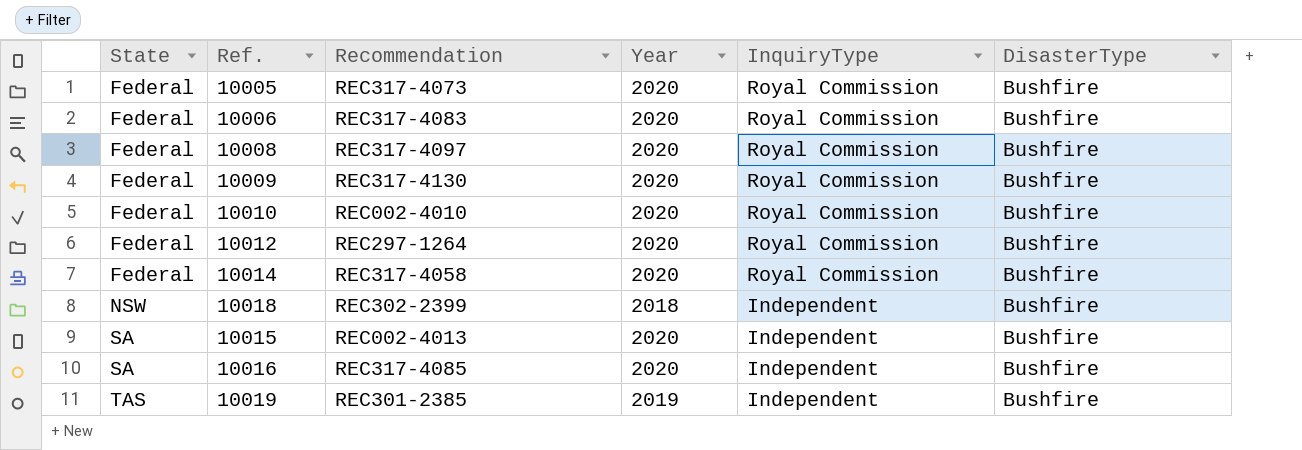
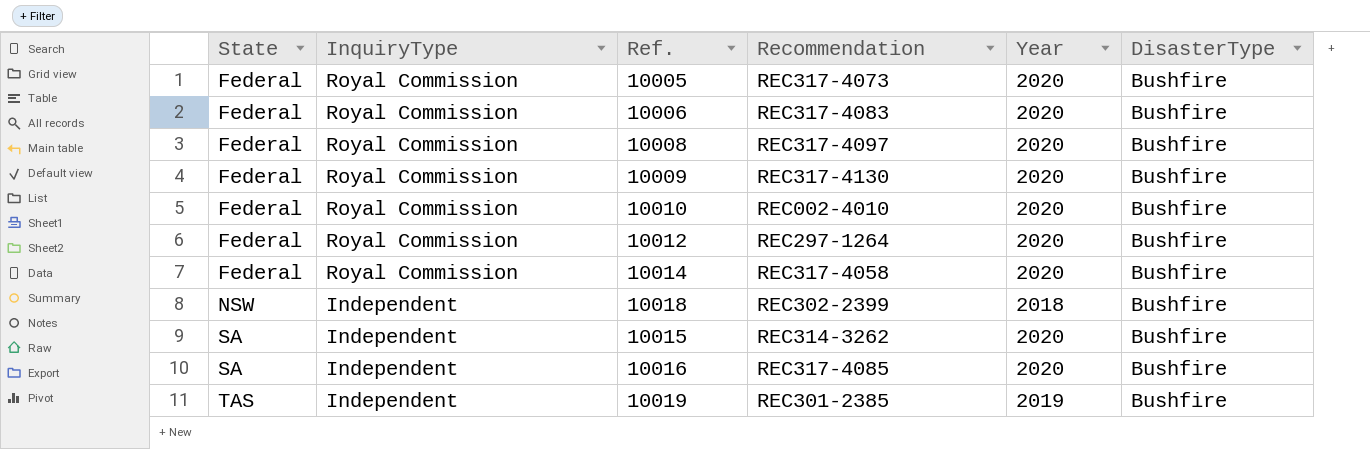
column InquiryType | position: 5 -> 2
10015 | Recommendation: REC002-4013 -> REC314-3262

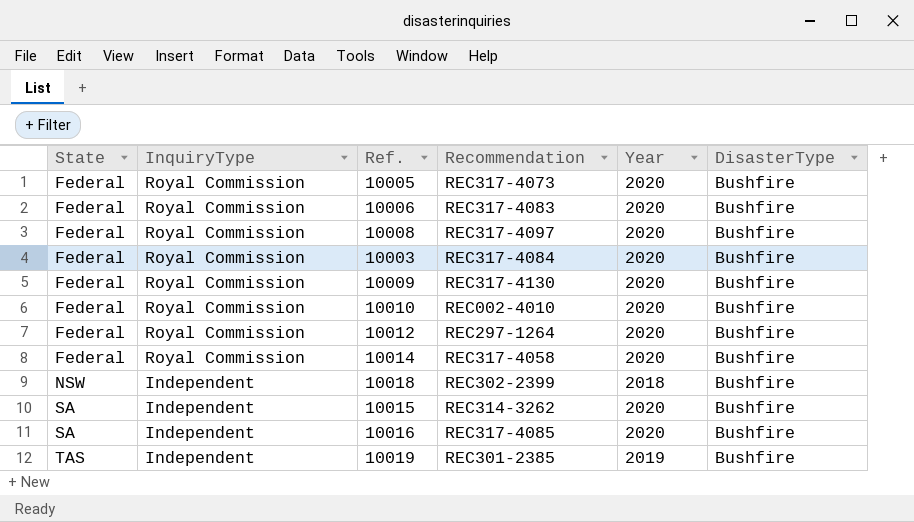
row 10003: none -> Federal | Royal Commission | REC317-4084 | 2020 | Bushfire

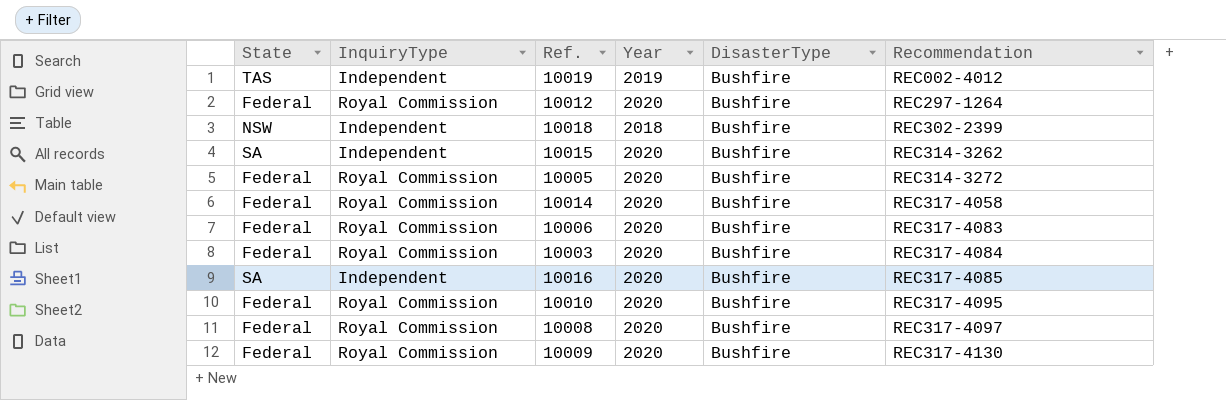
row order: State ascending -> Recommendation ascending
column Recommendation | position: 4 -> 6
10019 | Recommendation: REC301-2385 -> REC002-4012
10005 | Recommendation: REC317-4073 -> REC314-3272
10010 | Recommendation: REC002-4010 -> REC317-4095

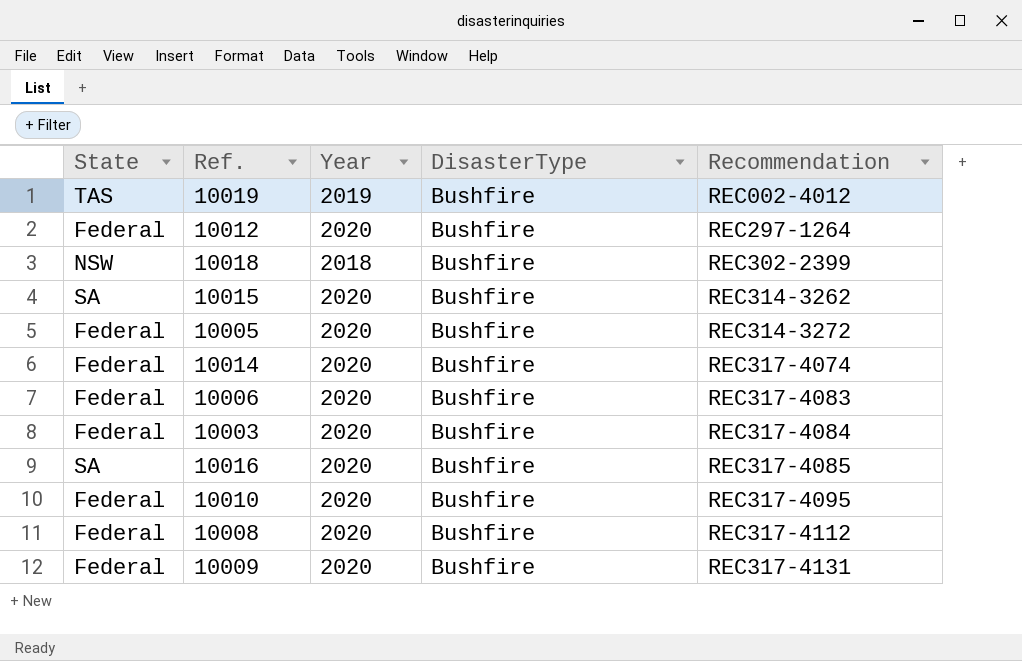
column InquiryType | position: 2 -> none
10014 | Recommendation: REC317-4058 -> REC317-4074
10008 | Recommendation: REC317-4097 -> REC317-4112
10009 | Recommendation: REC317-4130 -> REC317-4131

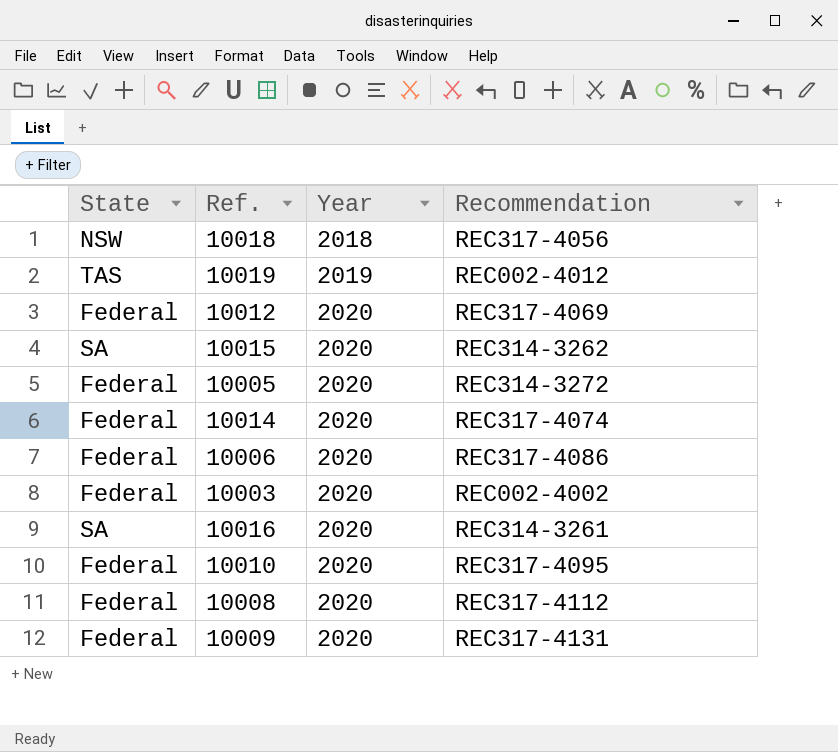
row order: Recommendation ascending -> Year ascending
column DisasterType | position: 4 -> none
10018 | Recommendation: REC302-2399 -> REC317-4056
10012 | Recommendation: REC297-1264 -> REC317-4069
10006 | Recommendation: REC317-4083 -> REC317-4086
10003 | Recommendation: REC317-4084 -> REC002-4002
10016 | Recommendation: REC317-4085 -> REC314-3261

